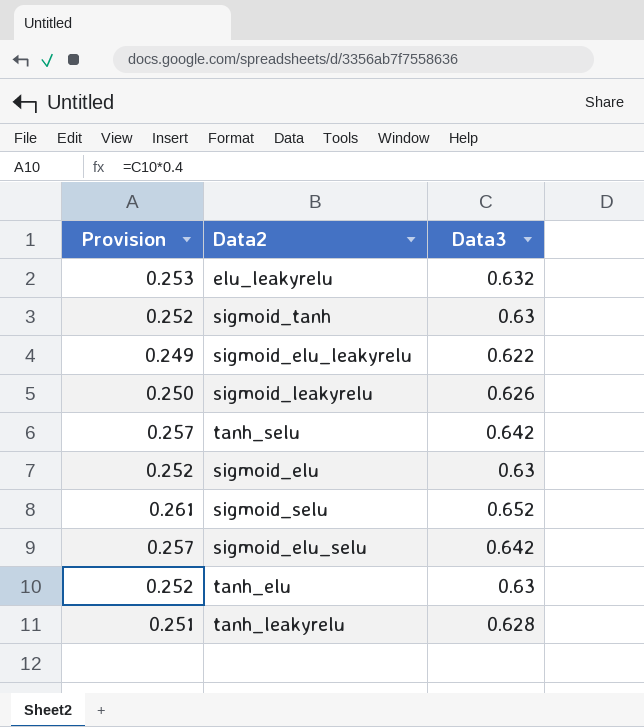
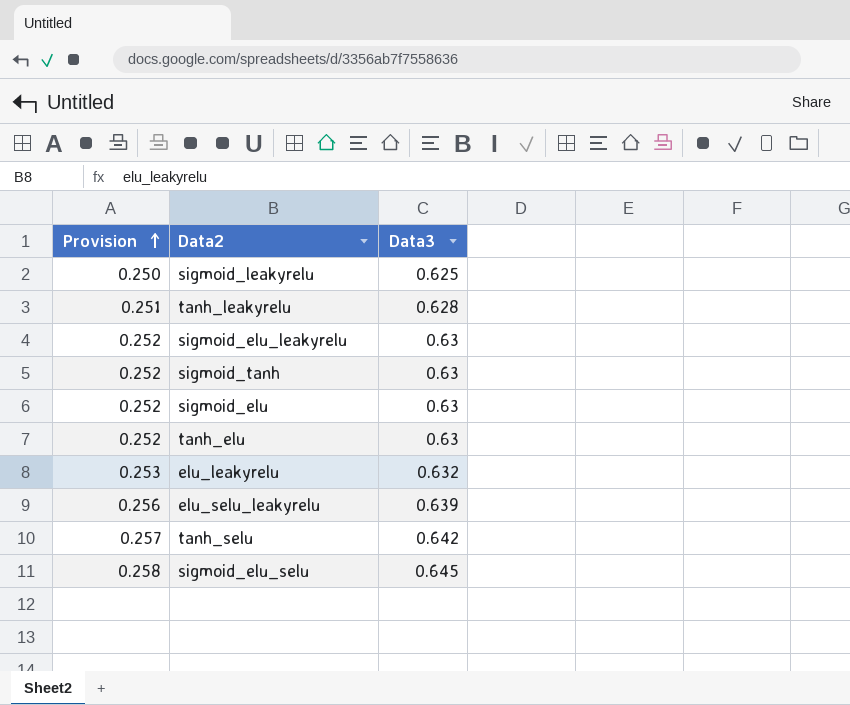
row order: none -> Provision ascending
row sigmoid_selu: 0.261 | 0.652 -> none
sigmoid_leakyrelu | Data3: 0.626 -> 0.625
sigmoid_elu_leakyrelu | Provision: 0.249 -> 0.252
sigmoid_elu_leakyrelu | Data3: 0.622 -> 0.63
row elu_selu_leakyrelu: none -> 0.256 | 0.639
sigmoid_elu_selu | Provision: 0.257 -> 0.258
sigmoid_elu_selu | Data3: 0.642 -> 0.645

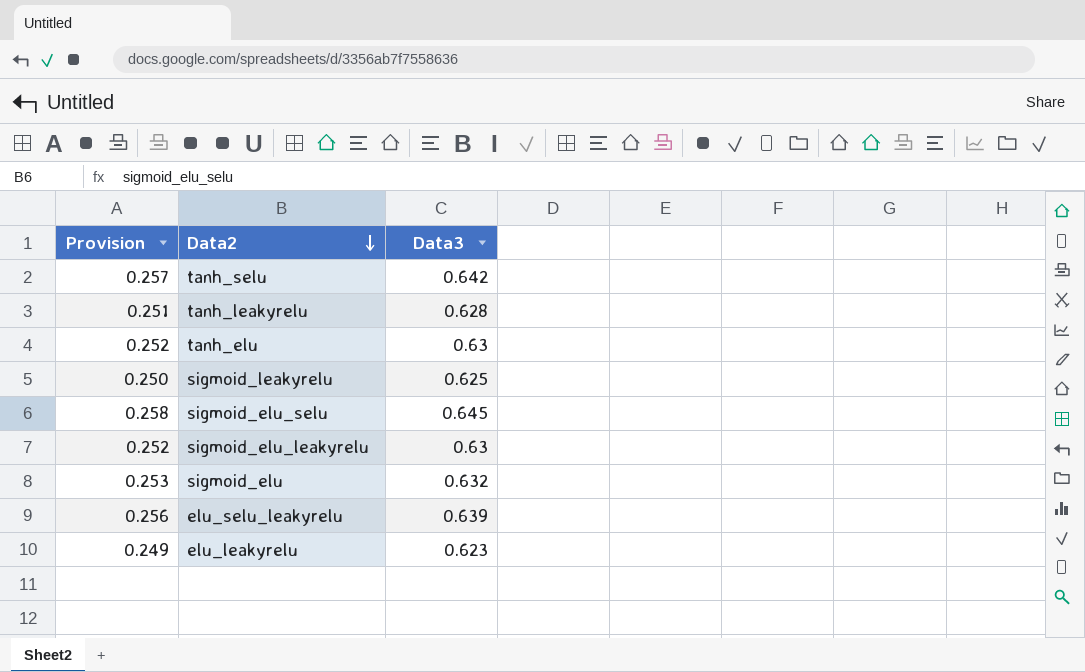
row order: Provision ascending -> Data2 descending
row sigmoid_tanh: 0.252 | 0.63 -> none
sigmoid_elu | Provision: 0.252 -> 0.253
sigmoid_elu | Data3: 0.63 -> 0.632
elu_leakyrelu | Provision: 0.253 -> 0.249
elu_leakyrelu | Data3: 0.632 -> 0.623

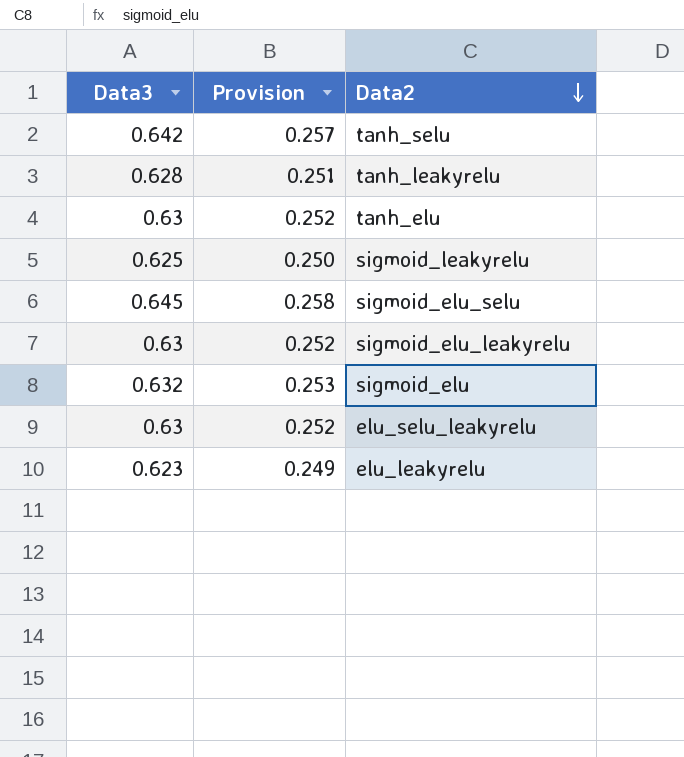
column Data3 | position: 3 -> 1
elu_selu_leakyrelu | Data3: 0.639 -> 0.63
elu_selu_leakyrelu | Provision: 0.256 -> 0.252

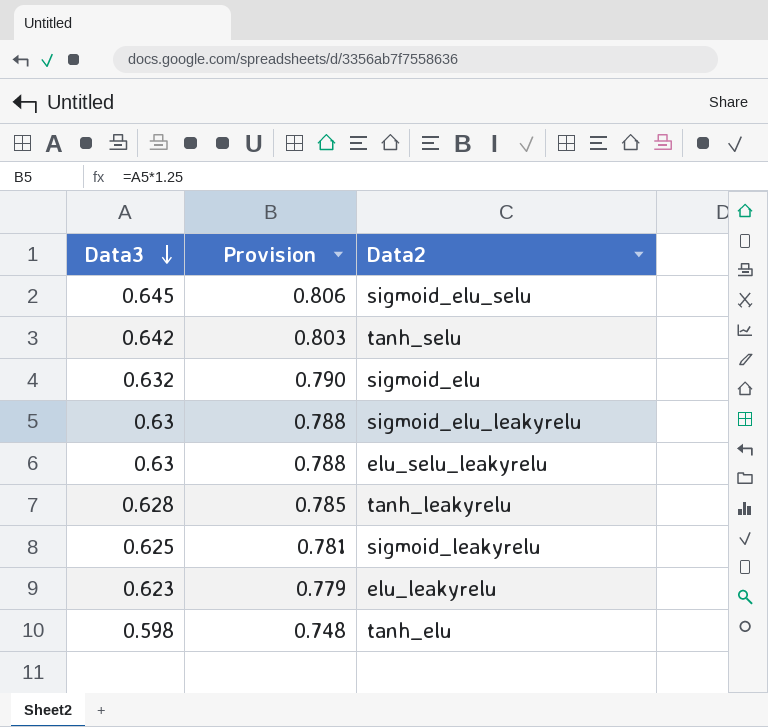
row order: Data2 descending -> Data3 descending
column Provision | formula: [Data3] * 0.4 -> [Data3] * 1.25
tanh_elu | Data3: 0.63 -> 0.598

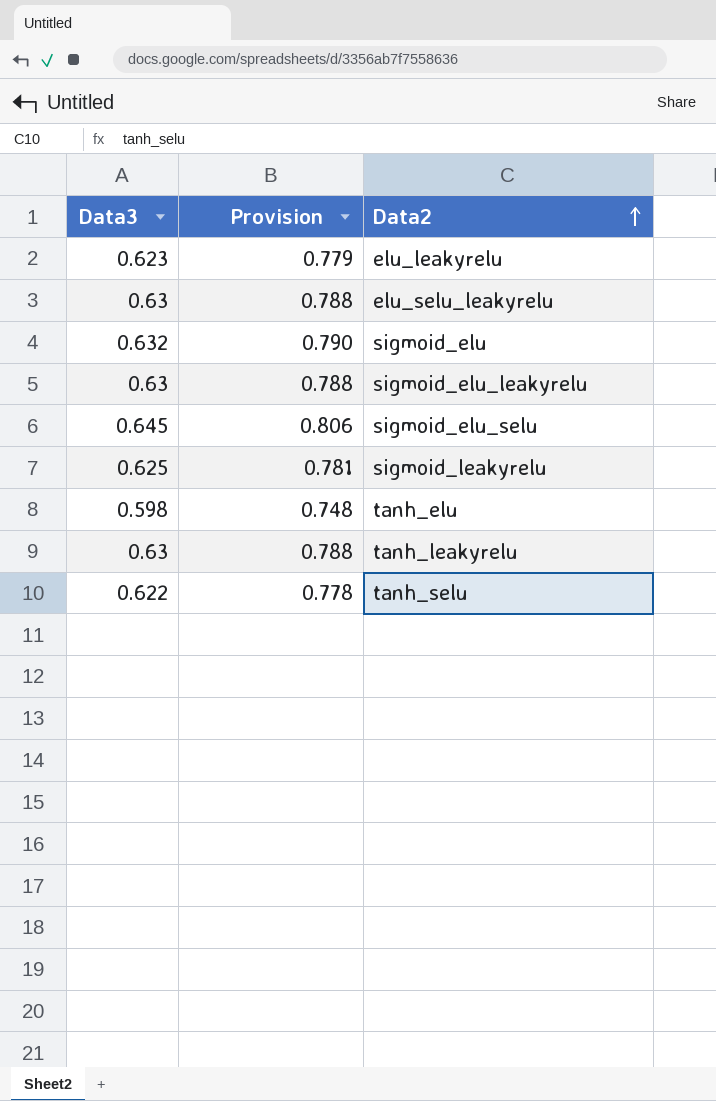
row order: Data3 descending -> Data2 ascending
tanh_leakyrelu | Data3: 0.628 -> 0.63
tanh_leakyrelu | Provision: 0.785 -> 0.788
tanh_selu | Data3: 0.642 -> 0.622
tanh_selu | Provision: 0.803 -> 0.778

